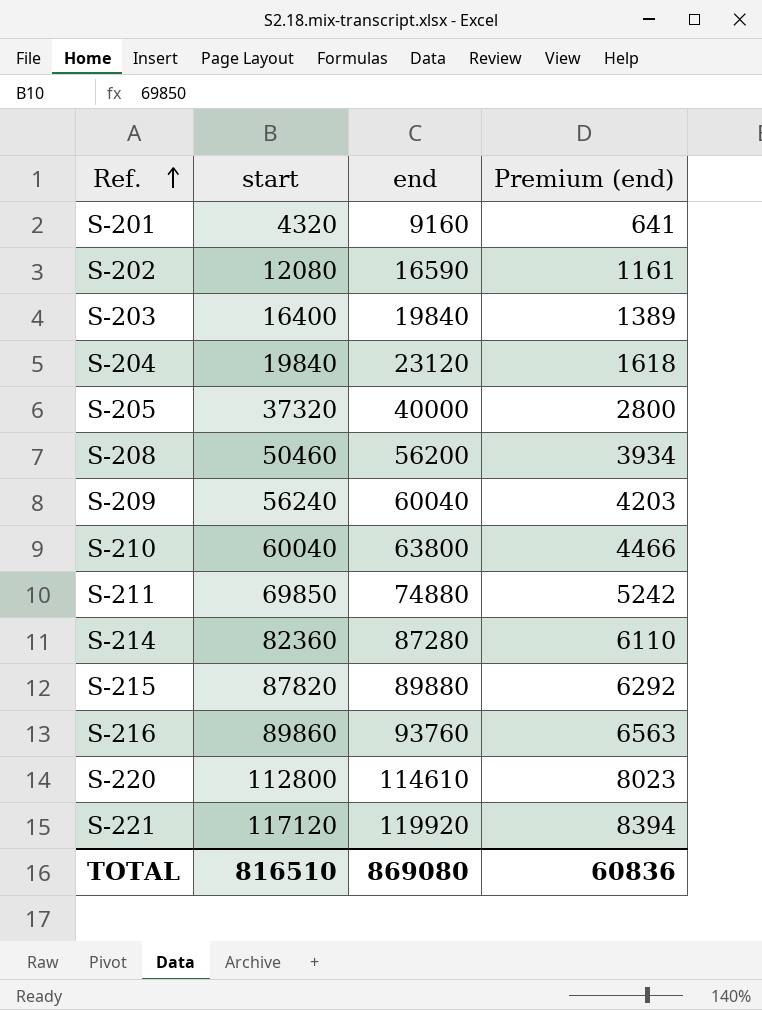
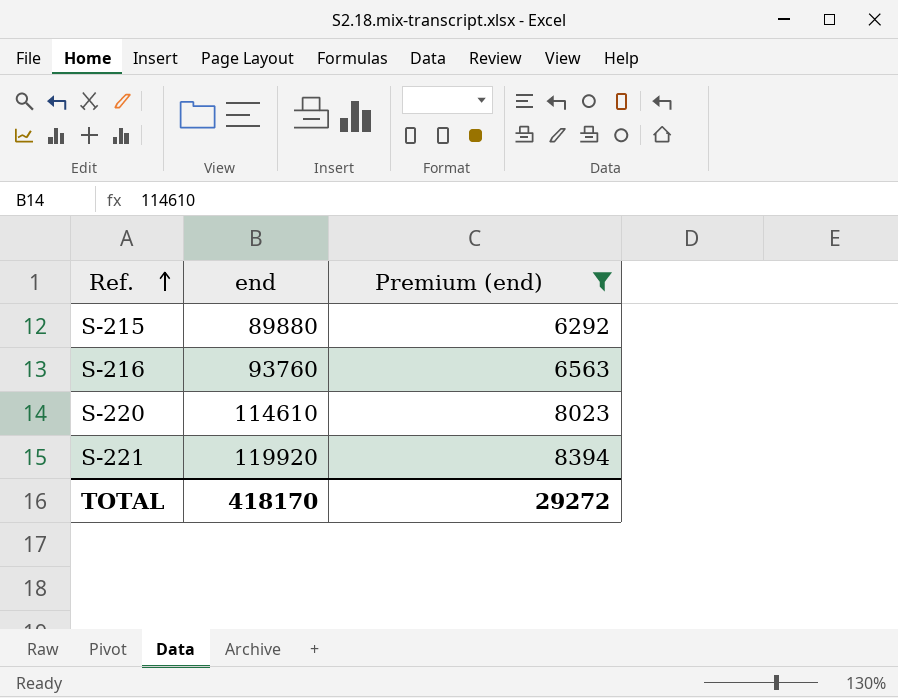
filter: none -> Premium (end) >= 6292
column start | position: 2 -> none
TOTAL | end: 869080 -> 418170
TOTAL | Premium (end): 60836 -> 29272

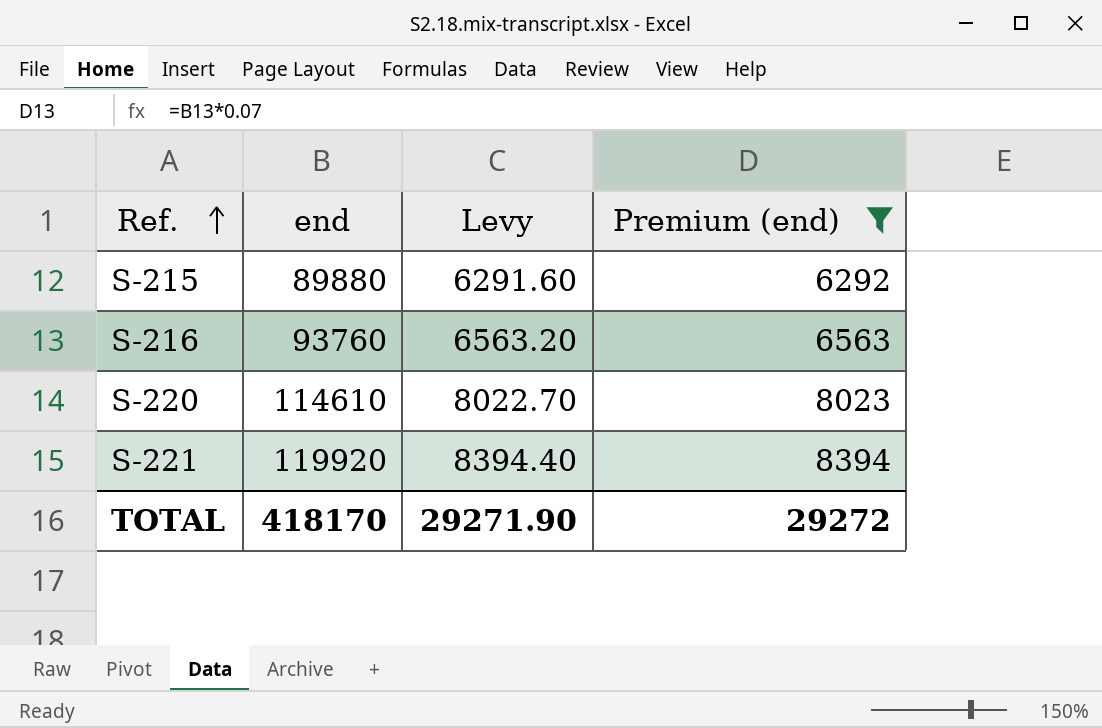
column Levy | formula: none -> [end] * 0.07

